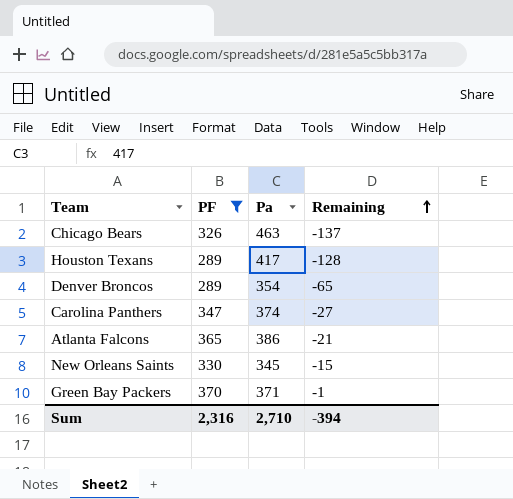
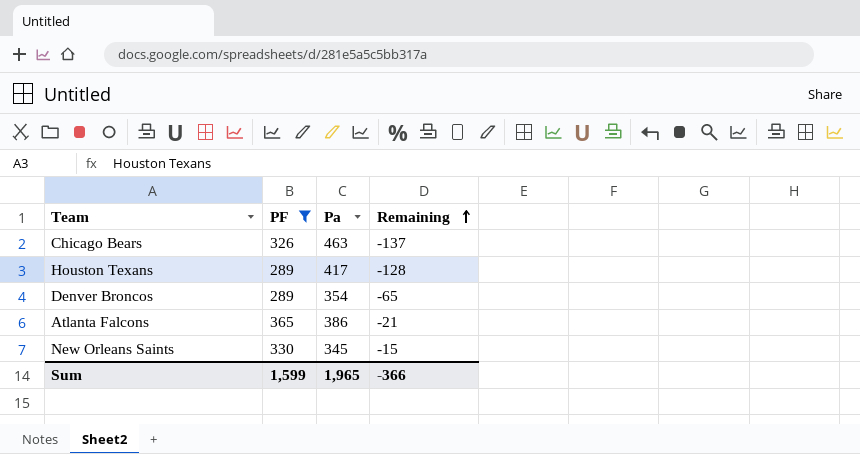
row Carolina Panthers: 347 | 374 | -27 -> none
row Green Bay Packers: 370 | 371 | -1 -> none
Sum | PF: 2,316 -> 1,599
Sum | Pa: 2,710 -> 1,965
Sum | Remaining: -394 -> -366

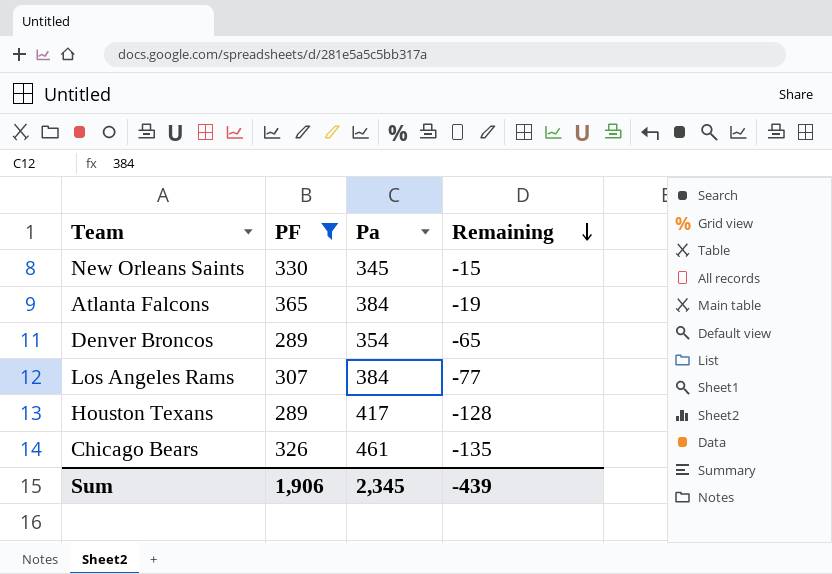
row order: Remaining ascending -> Remaining descending
Atlanta Falcons | Pa: 386 -> 384
Atlanta Falcons | Remaining: -21 -> -19
row Los Angeles Rams: none -> 307 | 384 | -77
Chicago Bears | Pa: 463 -> 461
Chicago Bears | Remaining: -137 -> -135
Sum | PF: 1,599 -> 1,906
Sum | Pa: 1,965 -> 2,345
Sum | Remaining: -366 -> -439

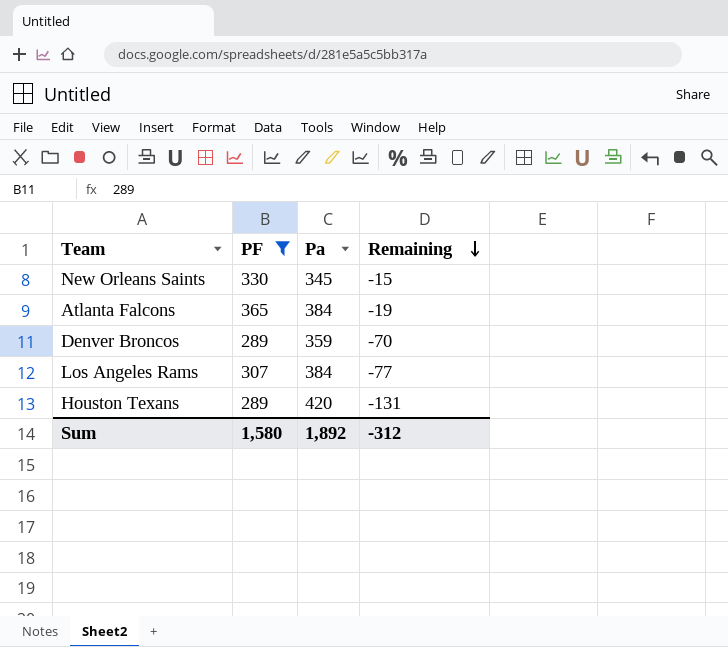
row Chicago Bears: 326 | 461 | -135 -> none
Denver Broncos | Pa: 354 -> 359
Denver Broncos | Remaining: -65 -> -70
Houston Texans | Pa: 417 -> 420
Houston Texans | Remaining: -128 -> -131
Sum | PF: 1,906 -> 1,580
Sum | Pa: 2,345 -> 1,892
Sum | Remaining: -439 -> -312

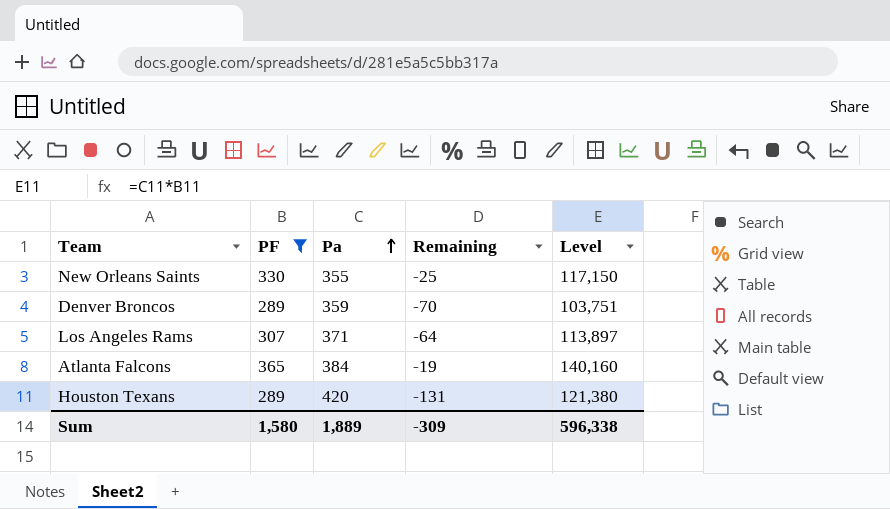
row order: Remaining descending -> Pa ascending
column Level | formula: none -> [PF] * [Pa]
New Orleans Saints | Pa: 345 -> 355
New Orleans Saints | Remaining: -15 -> -25
Los Angeles Rams | Pa: 384 -> 371
Los Angeles Rams | Remaining: -77 -> -64
Sum | Pa: 1,892 -> 1,889
Sum | Remaining: -312 -> -309

